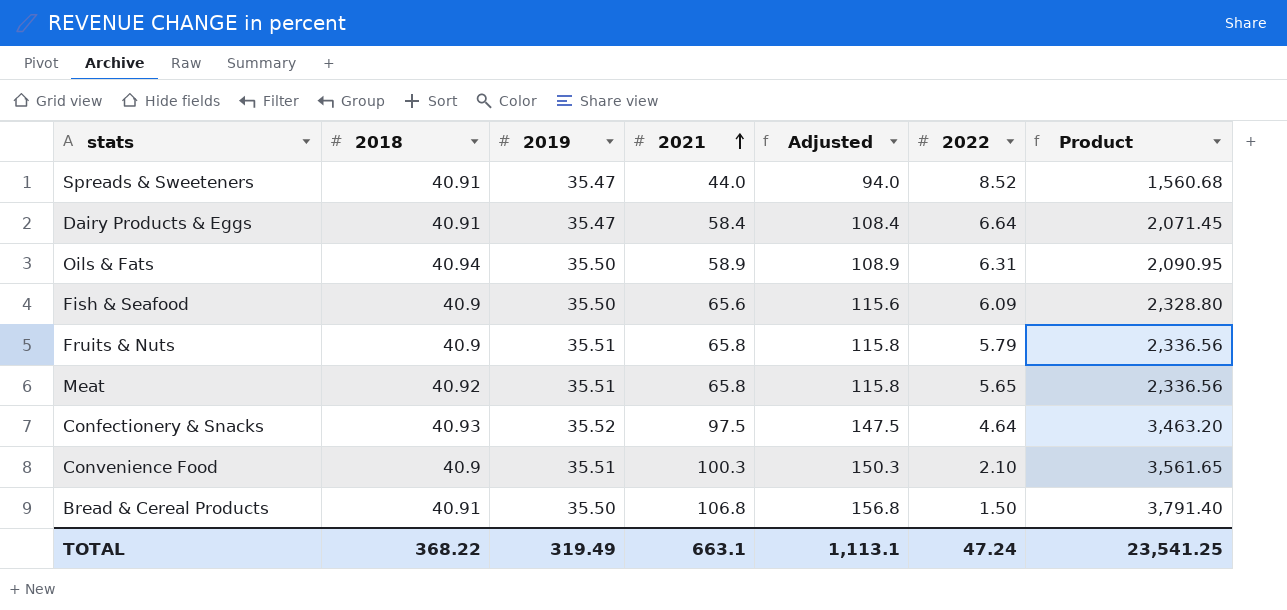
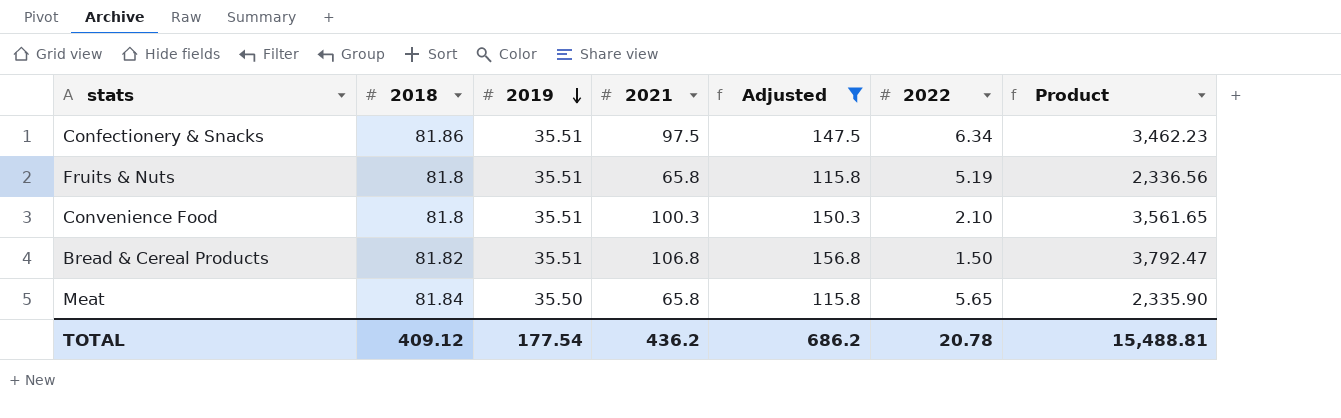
filter: none -> Adjusted >= 115.8
row order: 2021 ascending -> 2019 descending
Confectionery & Snacks | 2018: 40.93 -> 81.86
Confectionery & Snacks | 2019: 35.52 -> 35.51
Confectionery & Snacks | 2022: 4.64 -> 6.34
Confectionery & Snacks | Product: 3,463.20 -> 3,462.23
Fruits & Nuts | 2018: 40.9 -> 81.8
Fruits & Nuts | 2022: 5.79 -> 5.19
Convenience Food | 2018: 40.9 -> 81.8
Bread & Cereal Products | 2018: 40.91 -> 81.82
Bread & Cereal Products | 2019: 35.50 -> 35.51
Bread & Cereal Products | Product: 3,791.40 -> 3,792.47
Meat | 2018: 40.92 -> 81.84
Meat | 2019: 35.51 -> 35.50
Meat | Product: 2,336.56 -> 2,335.90
TOTAL | 2018: 368.22 -> 409.12
TOTAL | 2019: 319.49 -> 177.54
TOTAL | 2021: 663.1 -> 436.2
TOTAL | Adjusted: 1,113.1 -> 686.2
TOTAL | 2022: 47.24 -> 20.78
TOTAL | Product: 23,541.25 -> 15,488.81

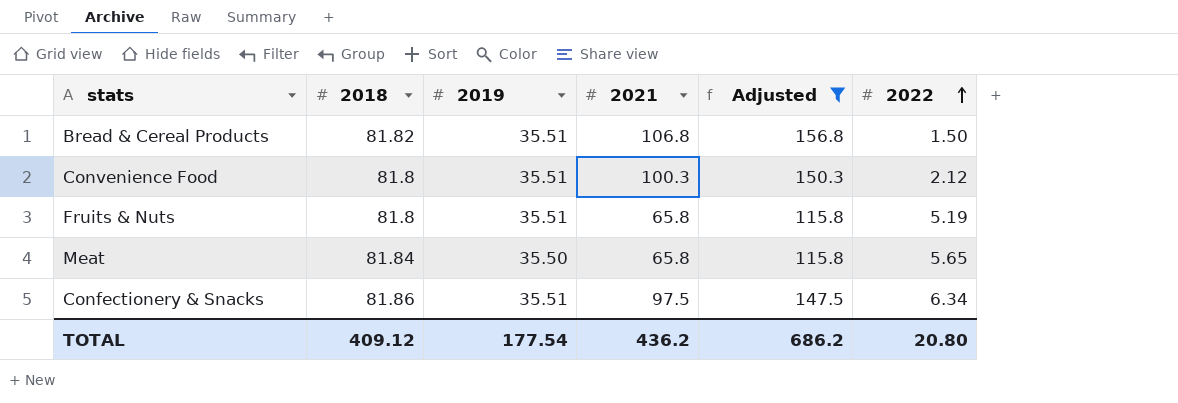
row order: 2019 descending -> 2022 ascending
column Product | formula: [2019] * [2021] -> none
Convenience Food | 2022: 2.10 -> 2.12
TOTAL | 2022: 20.78 -> 20.80

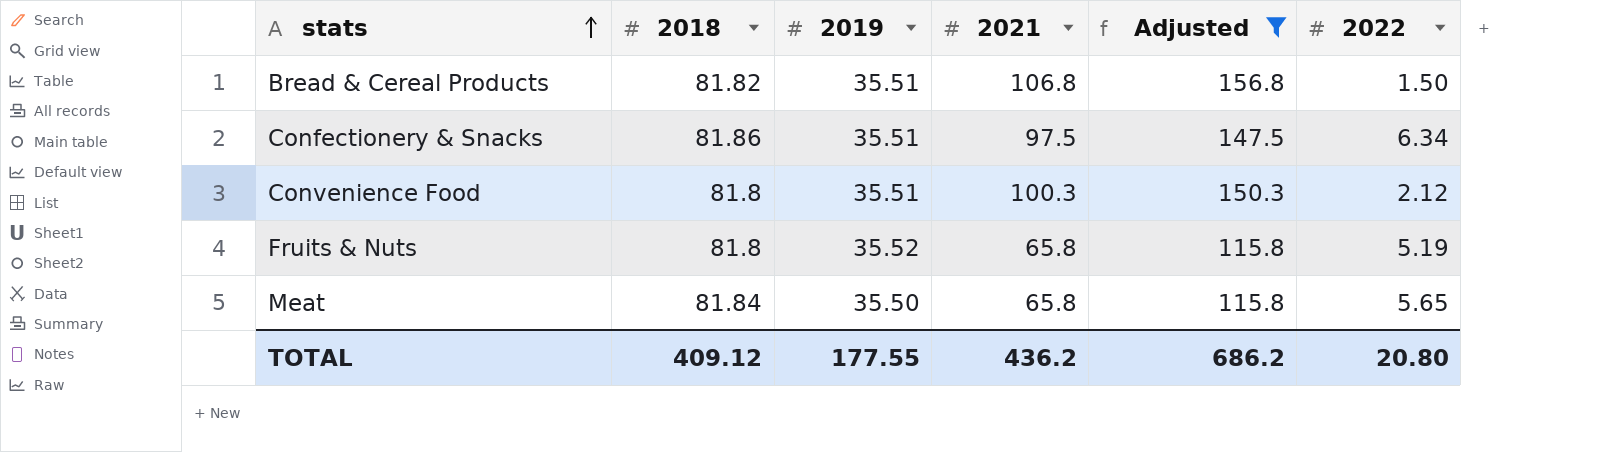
row order: 2022 ascending -> stats ascending
Fruits & Nuts | 2019: 35.51 -> 35.52
TOTAL | 2019: 177.54 -> 177.55

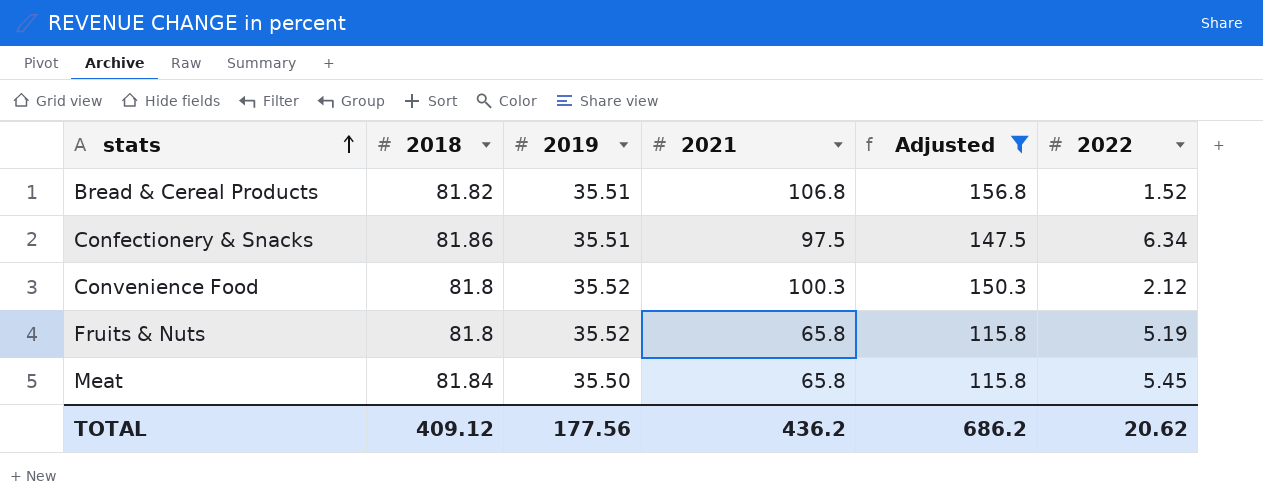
Bread & Cereal Products | 2022: 1.50 -> 1.52
Convenience Food | 2019: 35.51 -> 35.52
Meat | 2022: 5.65 -> 5.45
TOTAL | 2019: 177.55 -> 177.56
TOTAL | 2022: 20.80 -> 20.62

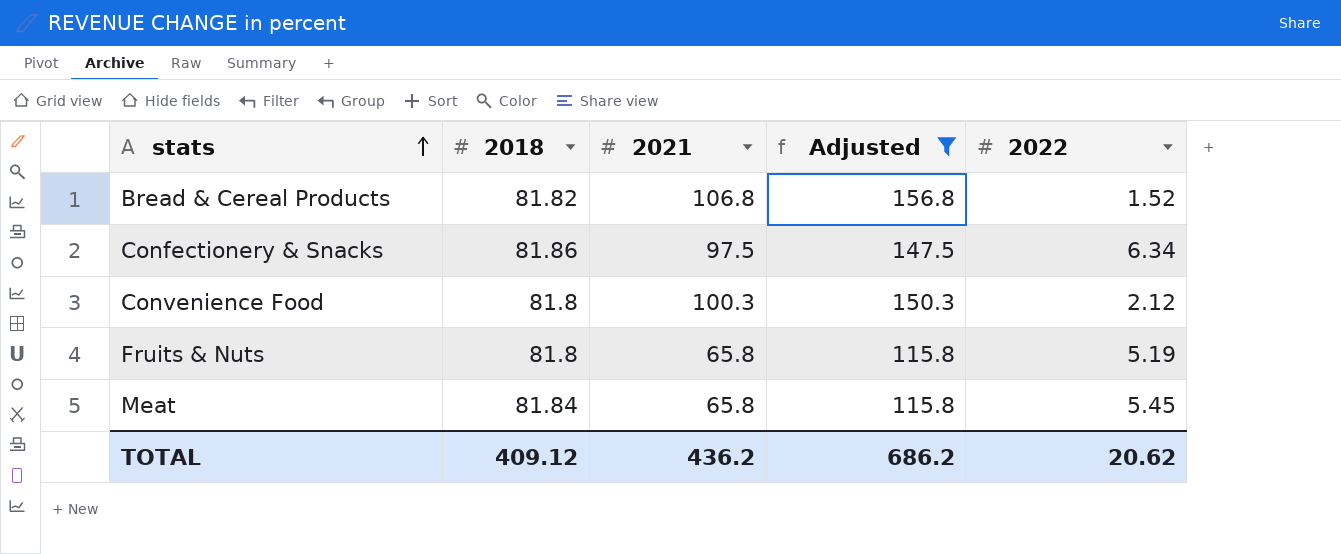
column 2019 | position: 3 -> none

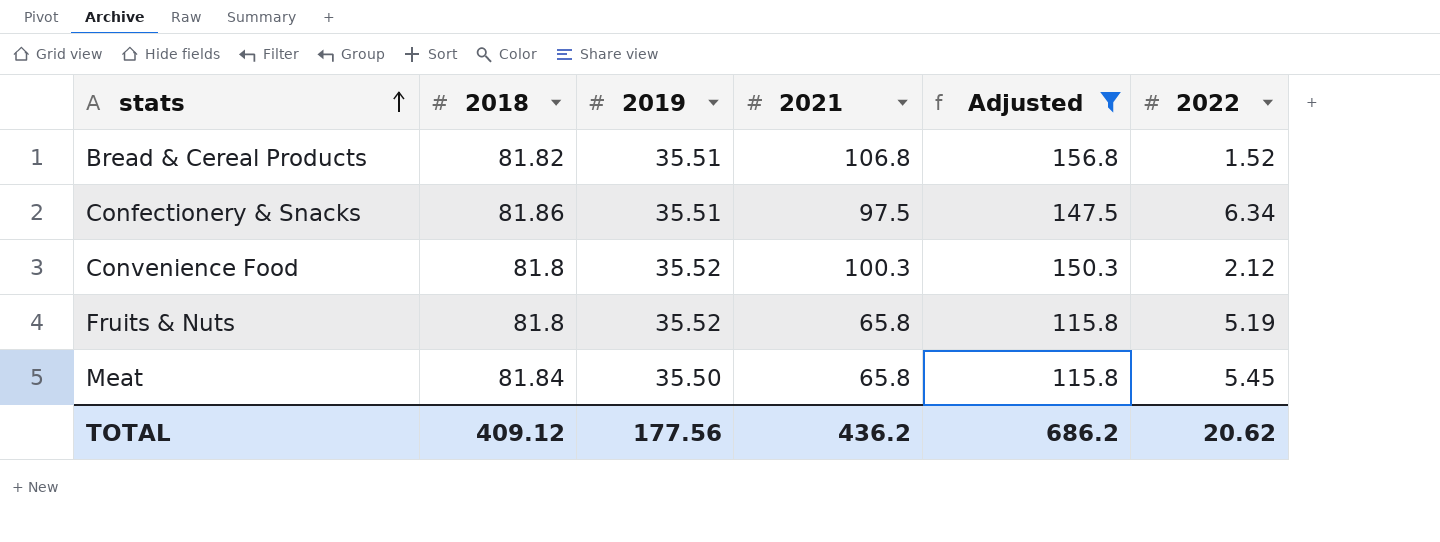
column 2019 | position: none -> 3

